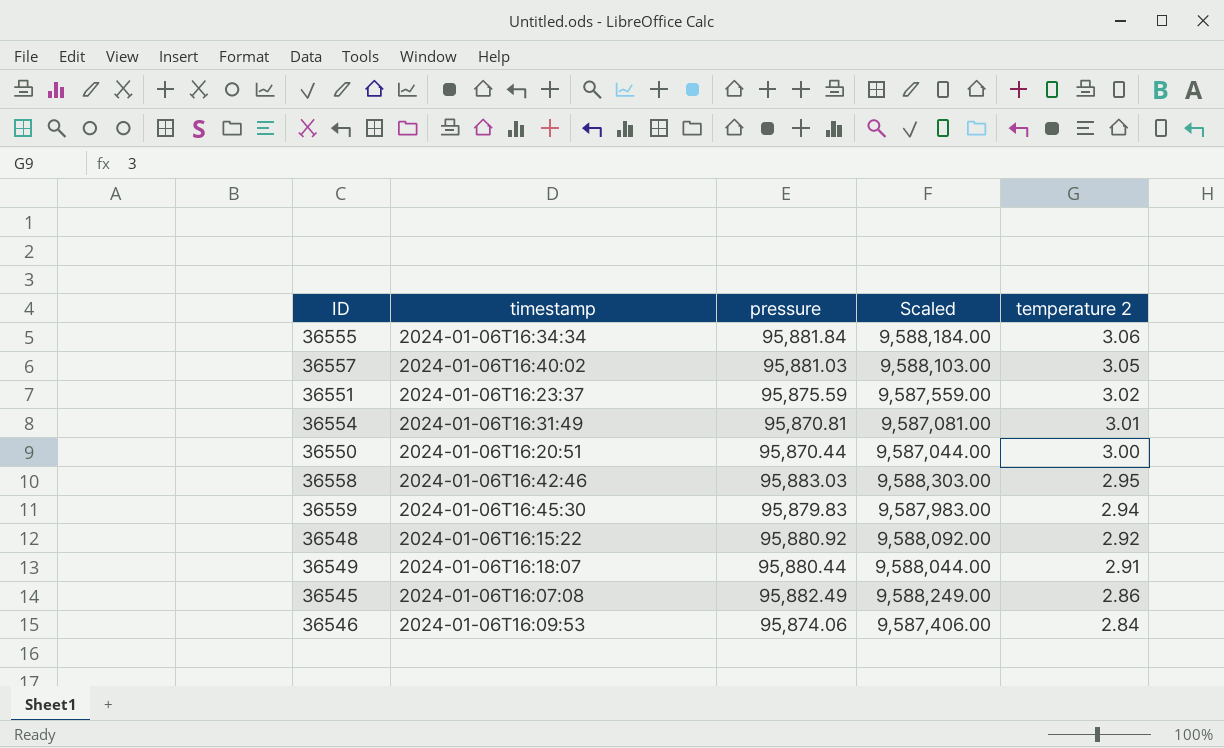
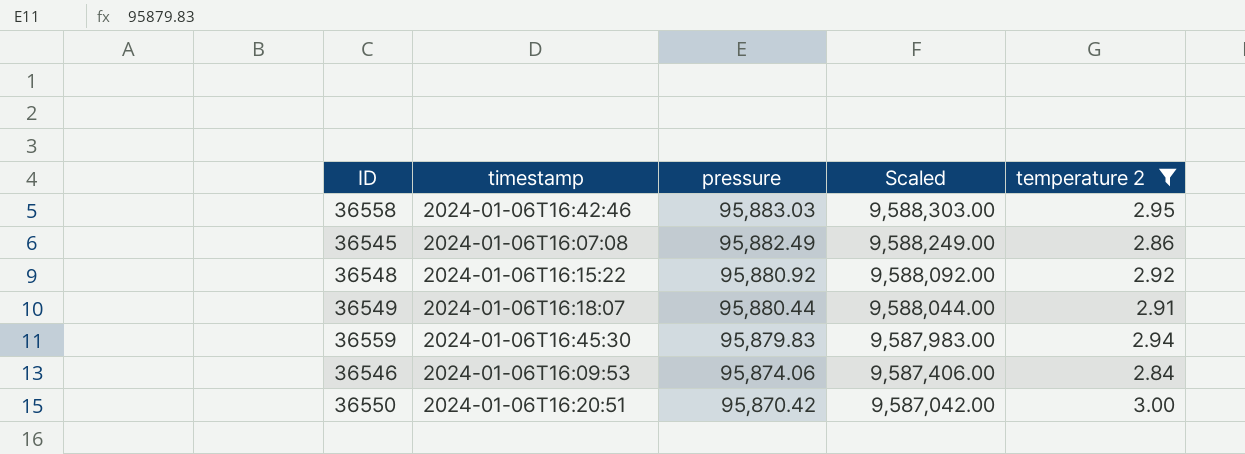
filter: none -> temperature 2 <= 3.00
row order: temperature 2 descending -> pressure descending
36550 | pressure: 95,870.44 -> 95,870.42
36550 | Scaled: 9,587,044.00 -> 9,587,042.00

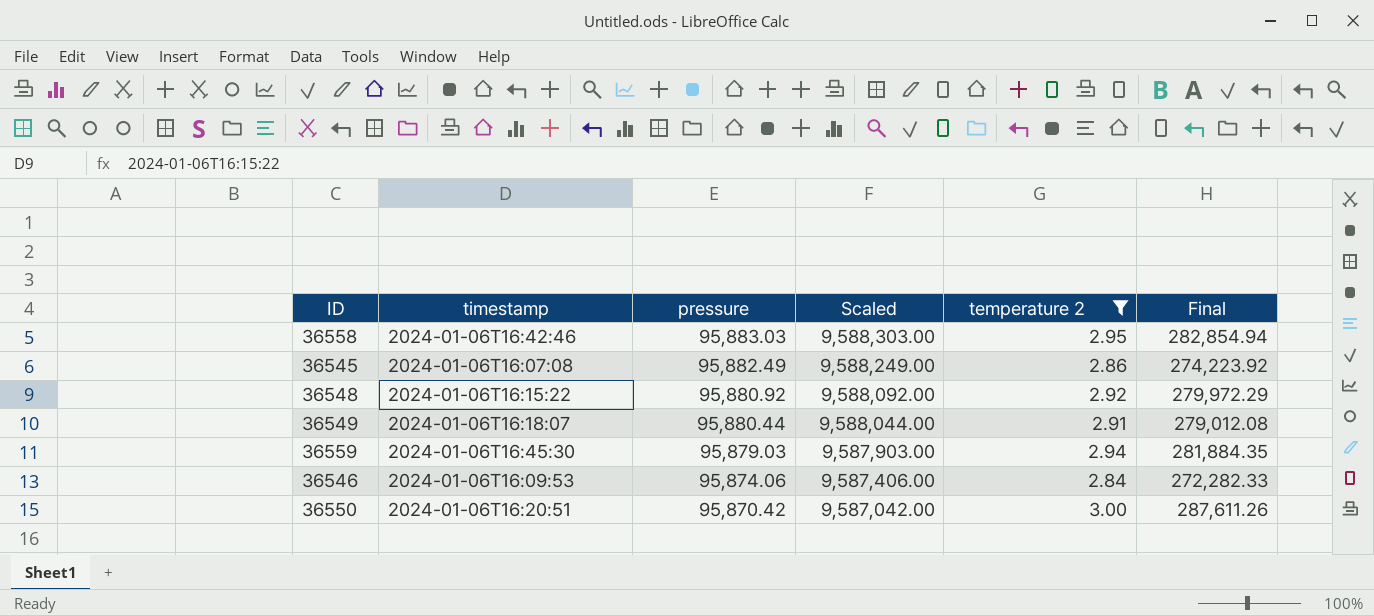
column Final | formula: none -> [pressure] * [temperature 2]
36559 | pressure: 95,879.83 -> 95,879.03
36559 | Scaled: 9,587,983.00 -> 9,587,903.00

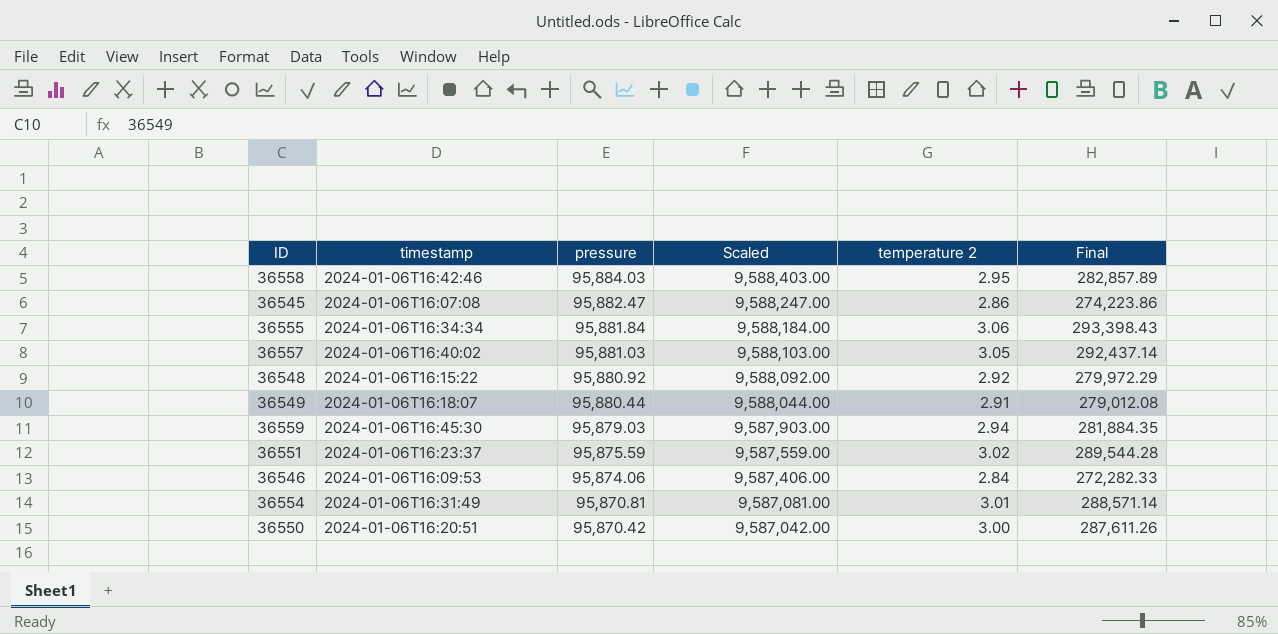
filter: temperature 2 <= 3.00 -> none
36558 | pressure: 95,883.03 -> 95,884.03
36558 | Scaled: 9,588,303.00 -> 9,588,403.00
36558 | Final: 282,854.94 -> 282,857.89
36545 | pressure: 95,882.49 -> 95,882.47
36545 | Scaled: 9,588,249.00 -> 9,588,247.00
36545 | Final: 274,223.92 -> 274,223.86

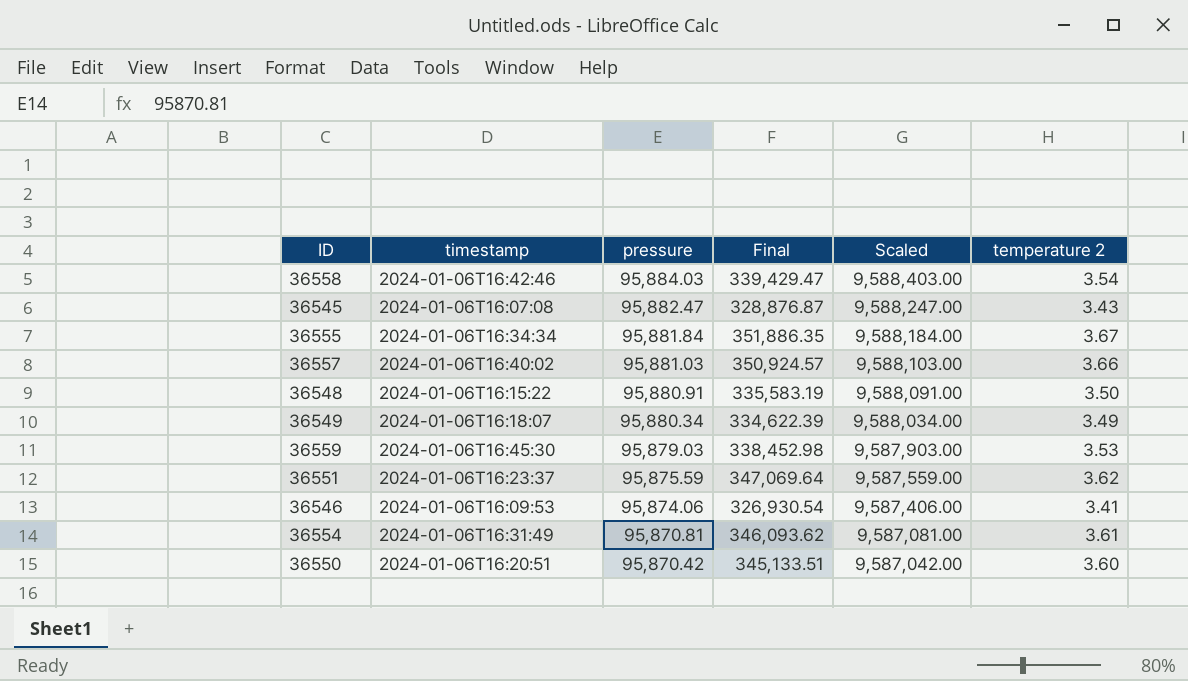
column Final | position: 6 -> 4
36558 | Final: 282,857.89 -> 339,429.47
36558 | temperature 2: 2.95 -> 3.54
36545 | Final: 274,223.86 -> 328,876.87
36545 | temperature 2: 2.86 -> 3.43
36555 | Final: 293,398.43 -> 351,886.35
36555 | temperature 2: 3.06 -> 3.67
36557 | Final: 292,437.14 -> 350,924.57
36557 | temperature 2: 3.05 -> 3.66
36548 | pressure: 95,880.92 -> 95,880.91
36548 | Final: 279,972.29 -> 335,583.19
36548 | Scaled: 9,588,092.00 -> 9,588,091.00
36548 | temperature 2: 2.92 -> 3.50
36549 | pressure: 95,880.44 -> 95,880.34
36549 | Final: 279,012.08 -> 334,622.39
36549 | Scaled: 9,588,044.00 -> 9,588,034.00
36549 | temperature 2: 2.91 -> 3.49
36559 | Final: 281,884.35 -> 338,452.98
36559 | temperature 2: 2.94 -> 3.53
36551 | Final: 289,544.28 -> 347,069.64
36551 | temperature 2: 3.02 -> 3.62
36546 | Final: 272,282.33 -> 326,930.54
36546 | temperature 2: 2.84 -> 3.41
36554 | Final: 288,571.14 -> 346,093.62
36554 | temperature 2: 3.01 -> 3.61
36550 | Final: 287,611.26 -> 345,133.51
36550 | temperature 2: 3.00 -> 3.60

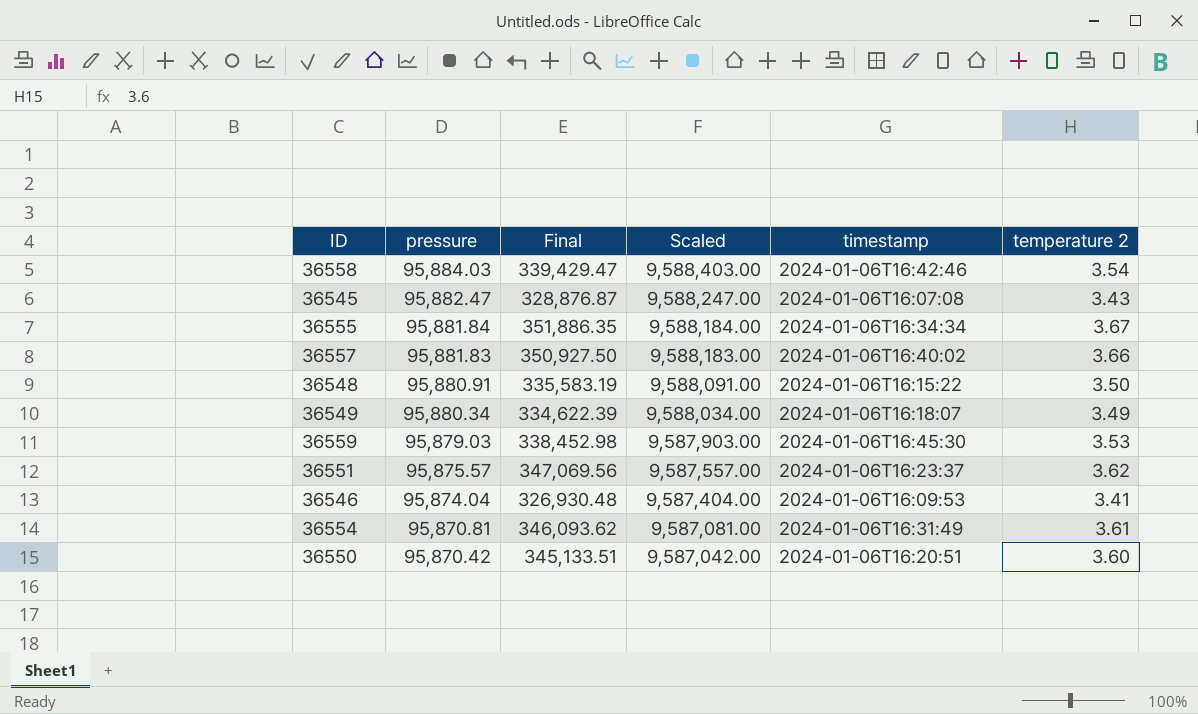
column timestamp | position: 2 -> 5
36557 | pressure: 95,881.03 -> 95,881.83
36557 | Final: 350,924.57 -> 350,927.50
36557 | Scaled: 9,588,103.00 -> 9,588,183.00
36551 | pressure: 95,875.59 -> 95,875.57
36551 | Final: 347,069.64 -> 347,069.56
36551 | Scaled: 9,587,559.00 -> 9,587,557.00
36546 | pressure: 95,874.06 -> 95,874.04
36546 | Final: 326,930.54 -> 326,930.48
36546 | Scaled: 9,587,406.00 -> 9,587,404.00

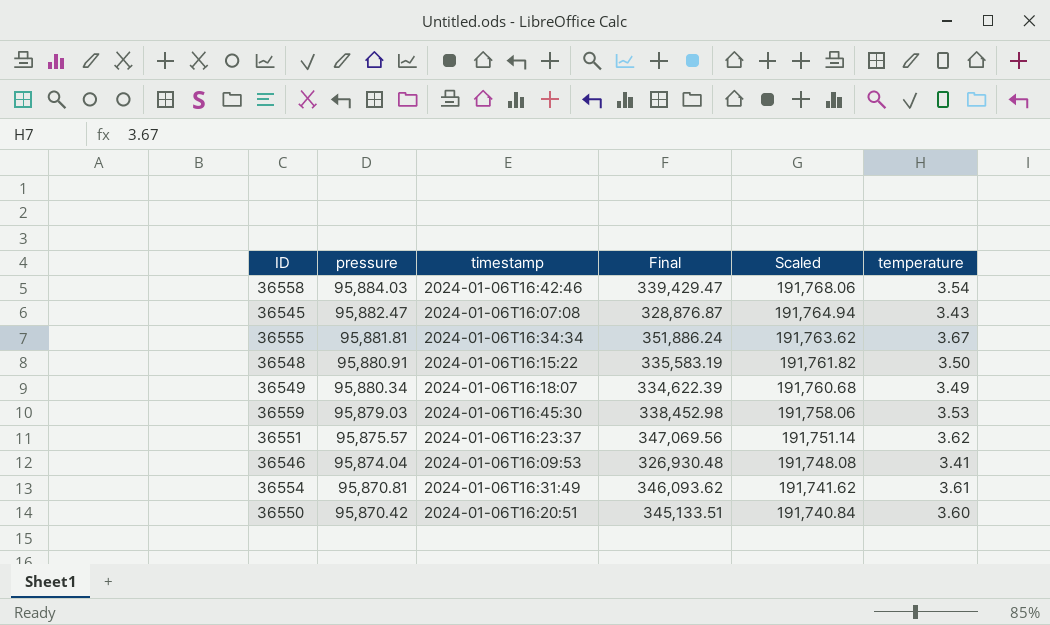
column timestamp | position: 5 -> 3
column Scaled | formula: [pressure] * 100 -> [pressure] * 2
column name: temperature 2 -> temperature
row 36557: 95,881.83 | 350,927.50 | 9,588,183.00 | 2024-01-06T16:40:02 | 3.66 -> none
36555 | pressure: 95,881.84 -> 95,881.81
36555 | Final: 351,886.35 -> 351,886.24

